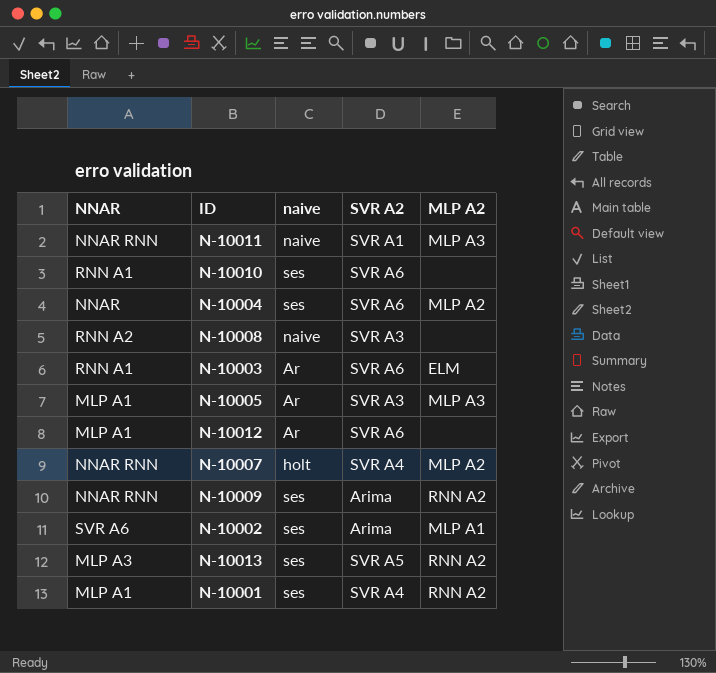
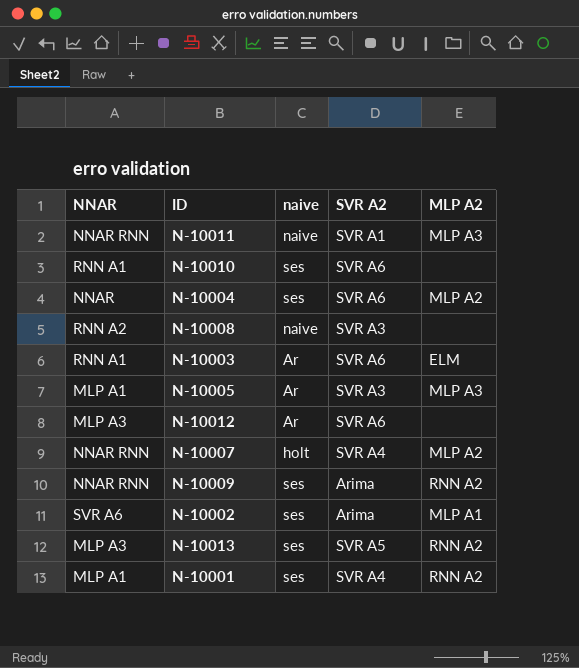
N-10012 | NNAR: MLP A1 -> MLP A3

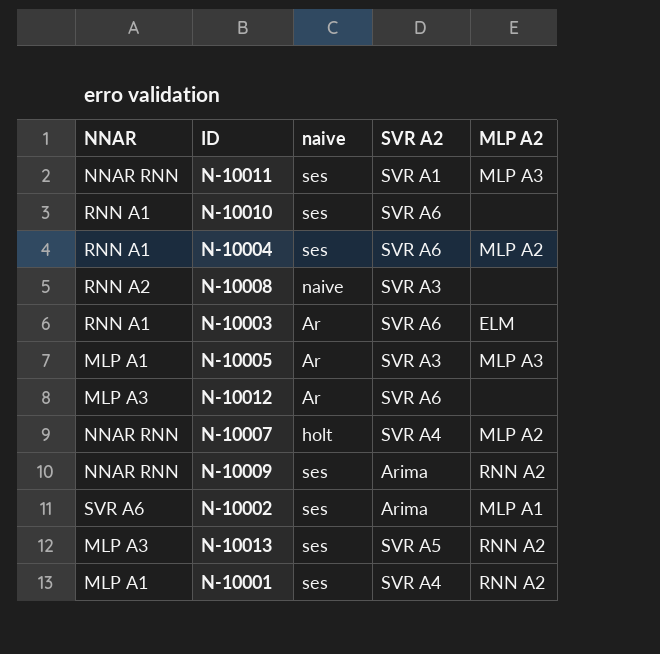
N-10011 | naive: naive -> ses
N-10004 | NNAR: NNAR -> RNN A1

